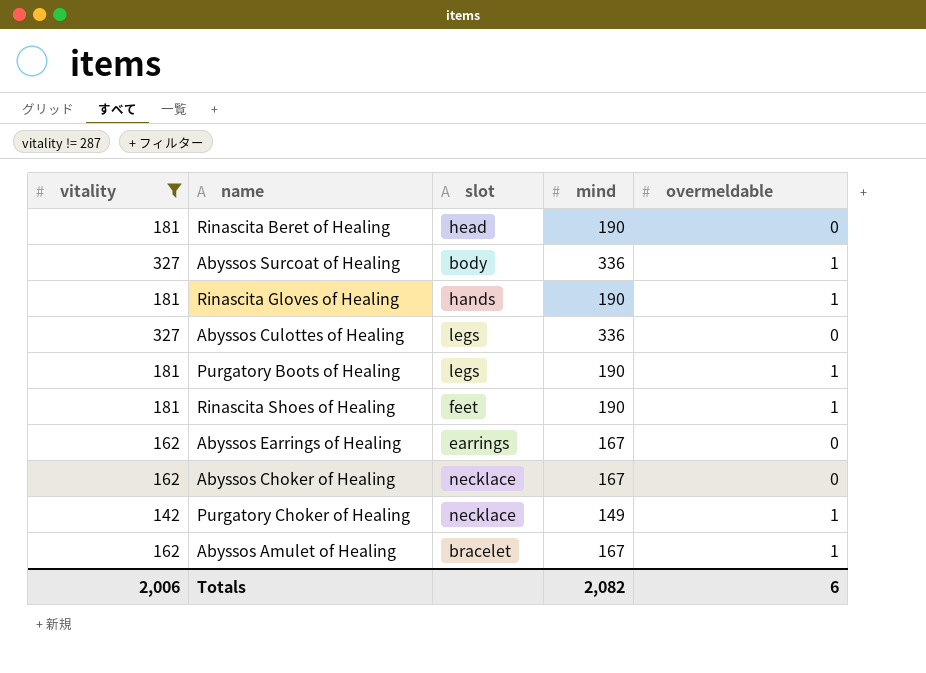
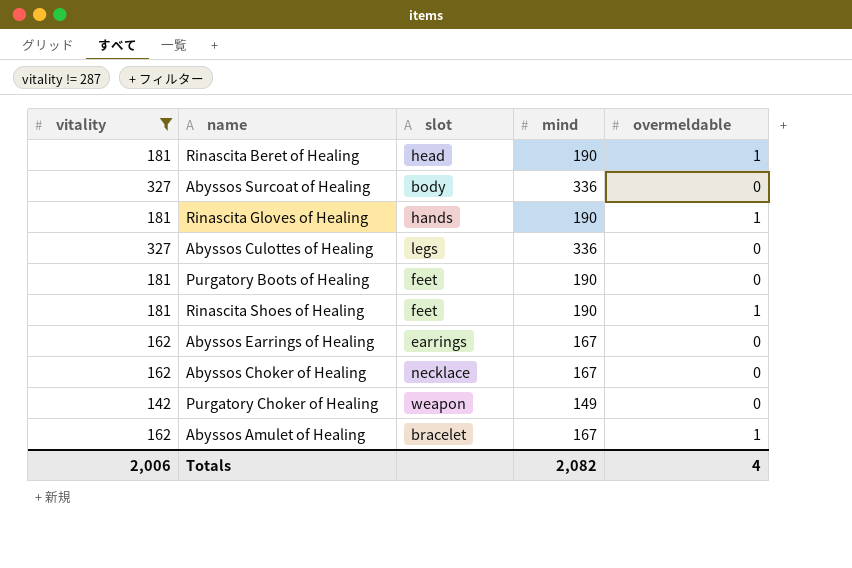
Rinascita Beret of Healing | overmeldable: 0 -> 1
Abyssos Surcoat of Healing | overmeldable: 1 -> 0
Purgatory Boots of Healing | slot: legs -> feet
Purgatory Boots of Healing | overmeldable: 1 -> 0
Purgatory Choker of Healing | slot: necklace -> weapon
Purgatory Choker of Healing | overmeldable: 1 -> 0
Totals | overmeldable: 6 -> 4

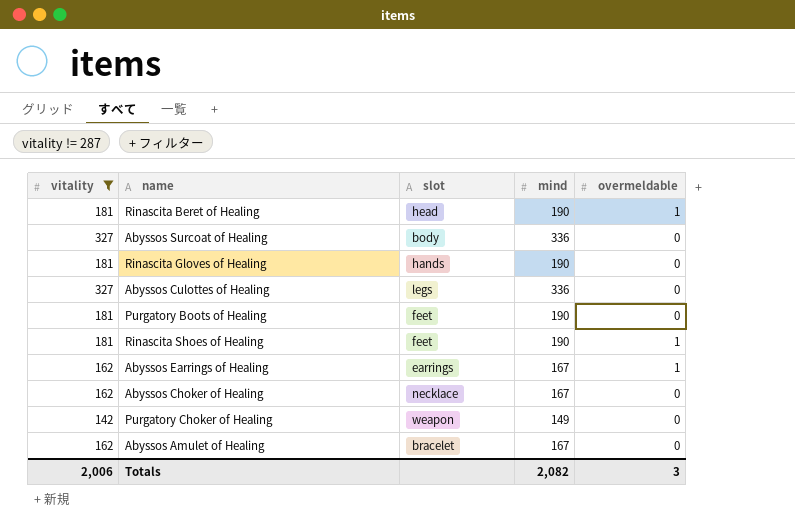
Rinascita Gloves of Healing | overmeldable: 1 -> 0
Abyssos Earrings of Healing | overmeldable: 0 -> 1
Abyssos Amulet of Healing | overmeldable: 1 -> 0
Totals | overmeldable: 4 -> 3

